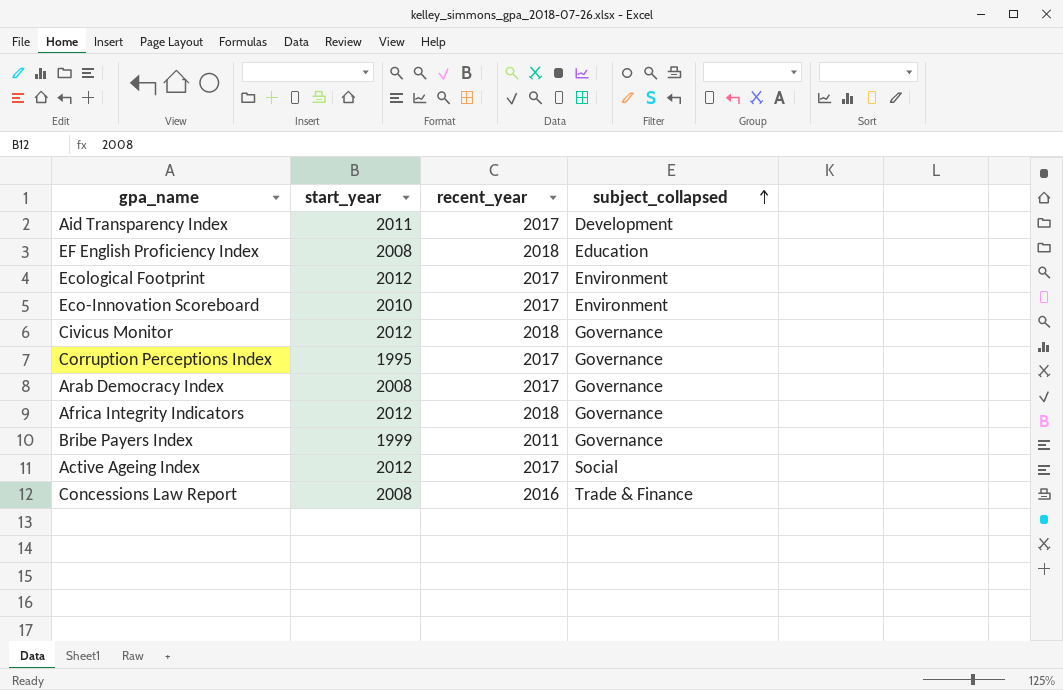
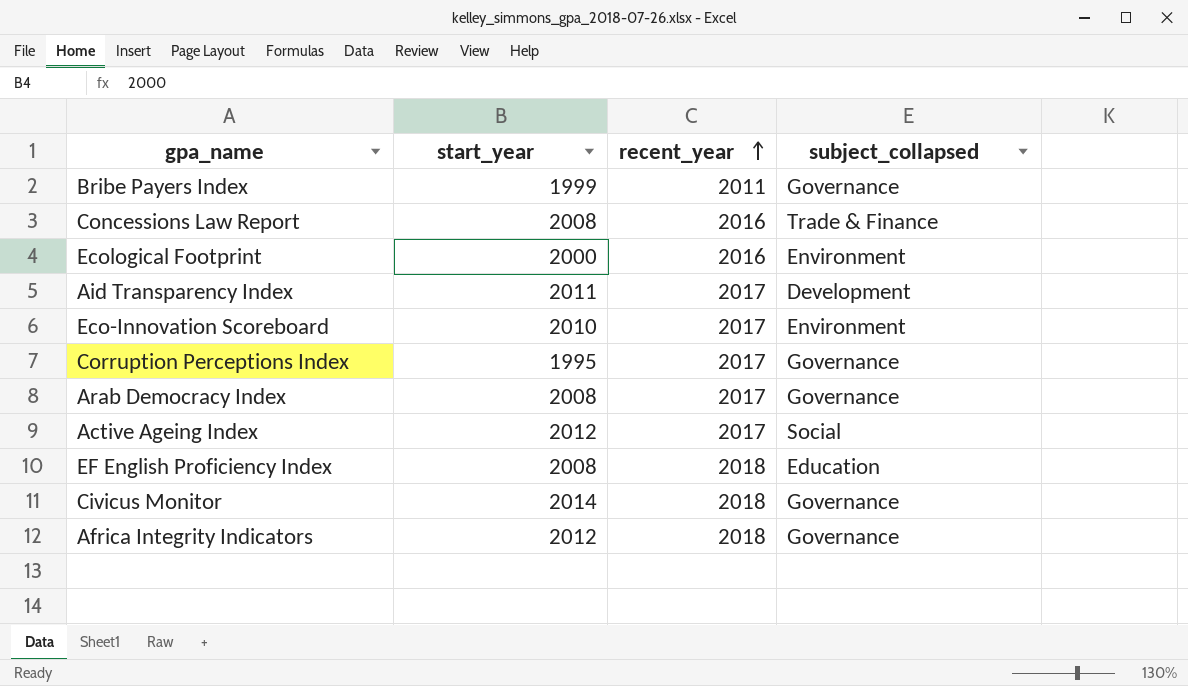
row order: subject_collapsed ascending -> recent_year ascending
Ecological Footprint | start_year: 2012 -> 2000
Ecological Footprint | recent_year: 2017 -> 2016
Civicus Monitor | start_year: 2012 -> 2014

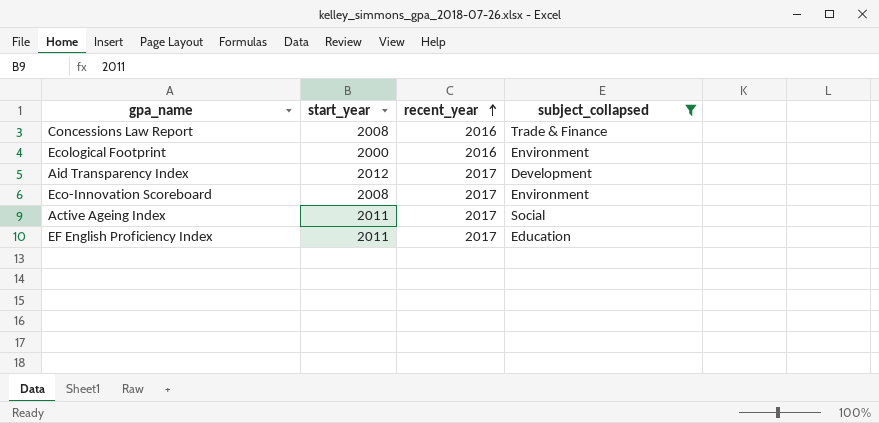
filter: none -> subject_collapsed != Governance
Aid Transparency Index | start_year: 2011 -> 2012
Eco-Innovation Scoreboard | start_year: 2010 -> 2008
Active Ageing Index | start_year: 2012 -> 2011
EF English Proficiency Index | start_year: 2008 -> 2011
EF English Proficiency Index | recent_year: 2018 -> 2017

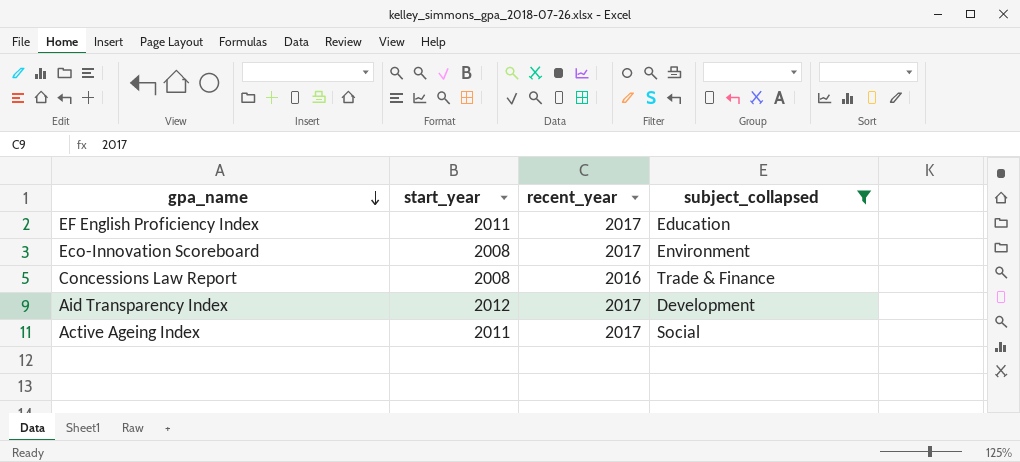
row order: recent_year ascending -> gpa_name descending
row Ecological Footprint: 2000 | 2016 | Environment -> none

